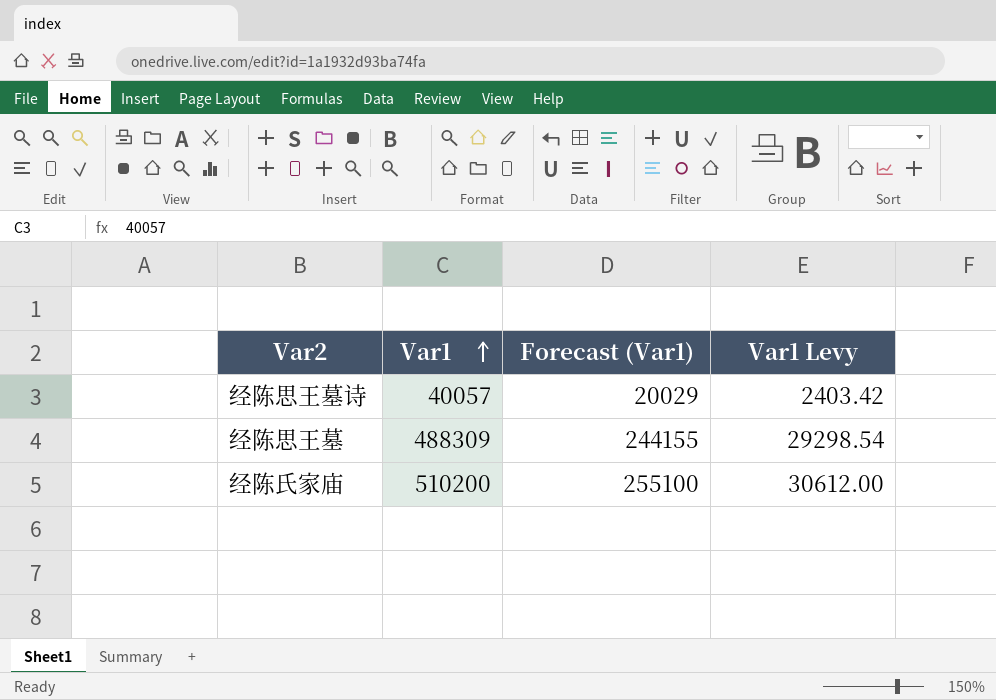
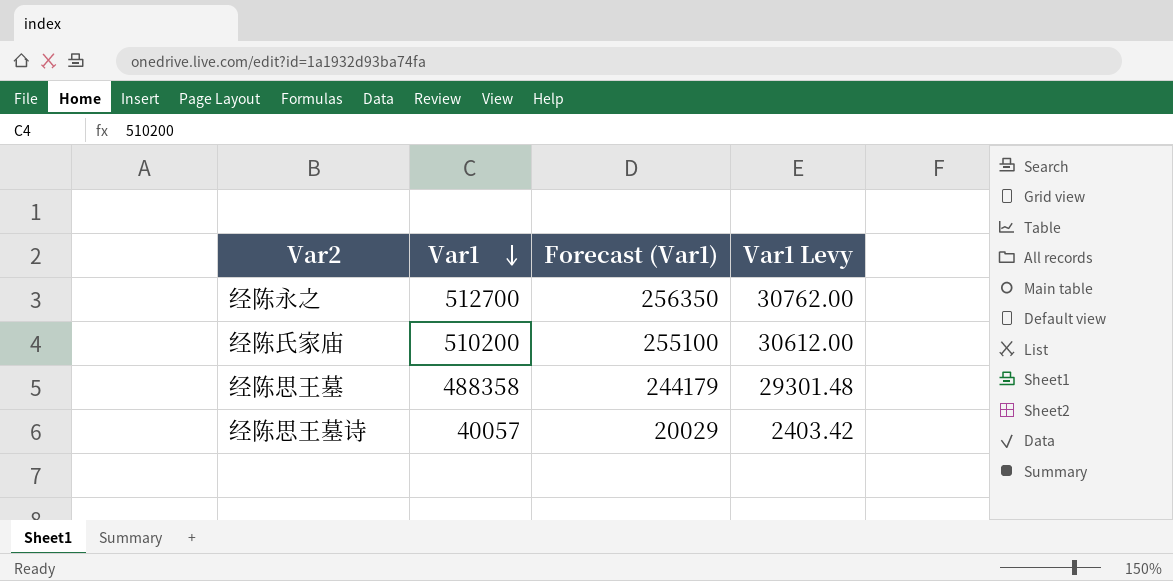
row order: Var1 ascending -> Var1 descending
row 经陈永之: none -> 512700 | 256350 | 30762.00
经陈思王墓 | Var1: 488309 -> 488358
经陈思王墓 | Forecast (Var1): 244155 -> 244179
经陈思王墓 | Var1 Levy: 29298.54 -> 29301.48

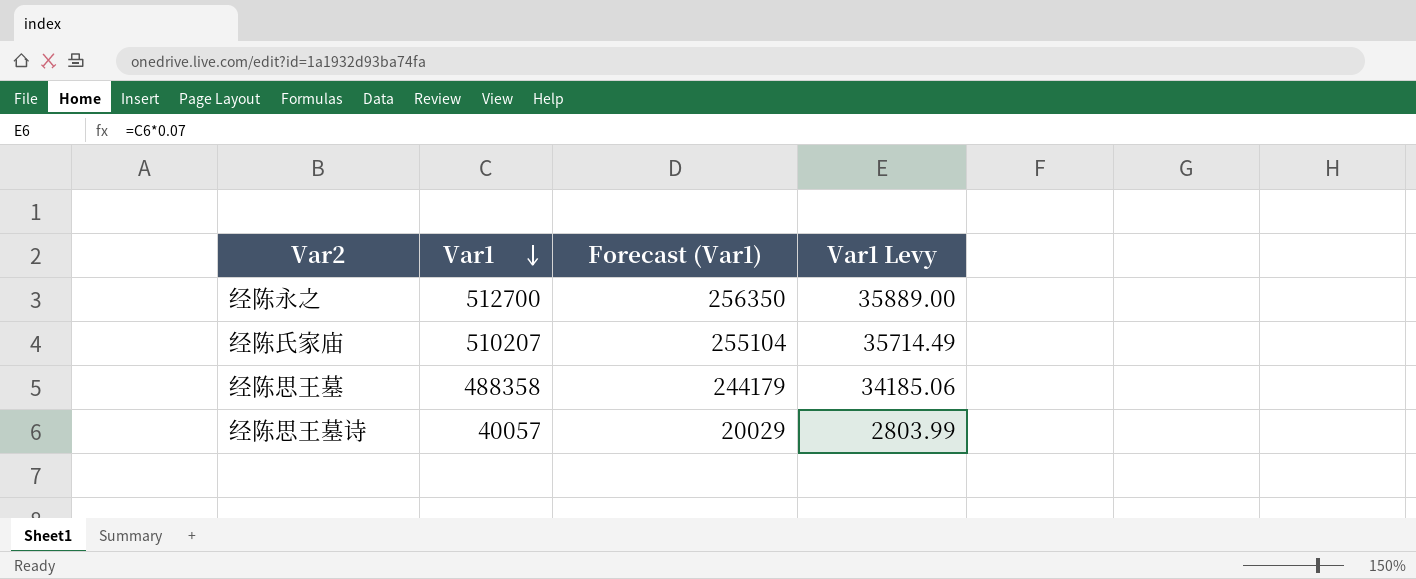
column Var1 Levy | formula: [Var1] * 0.06 -> [Var1] * 0.07
经陈氏家庙 | Var1: 510200 -> 510207
经陈氏家庙 | Forecast (Var1): 255100 -> 255104

